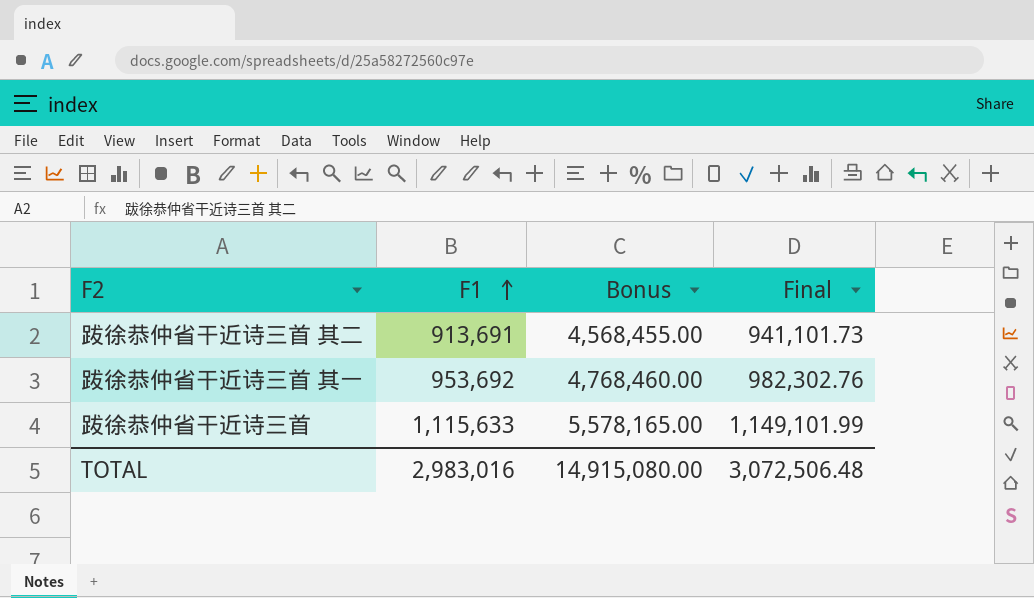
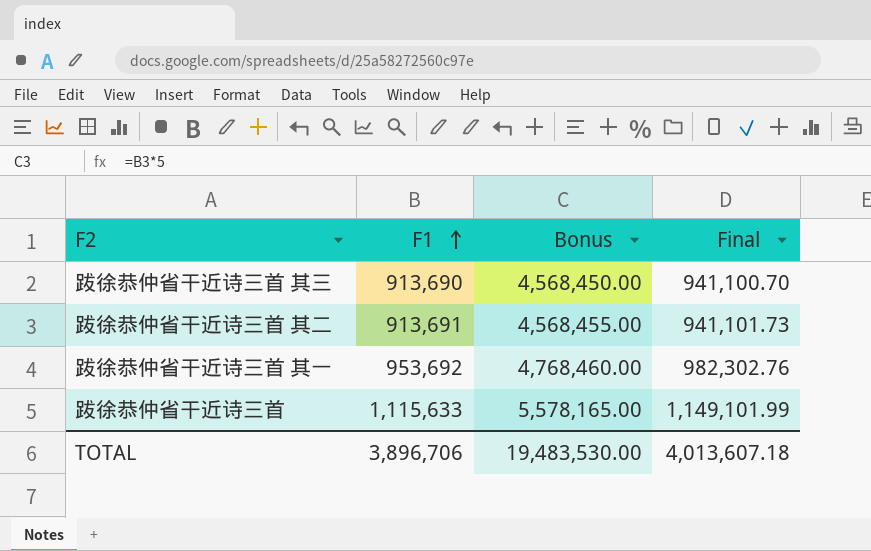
row 跋徐恭仲省干近诗三首 其三: none -> 913,690 | 4,568,450.00 | 941,100.70
TOTAL | F1: 2,983,016 -> 3,896,706
TOTAL | Bonus: 14,915,080.00 -> 19,483,530.00
TOTAL | Final: 3,072,506.48 -> 4,013,607.18

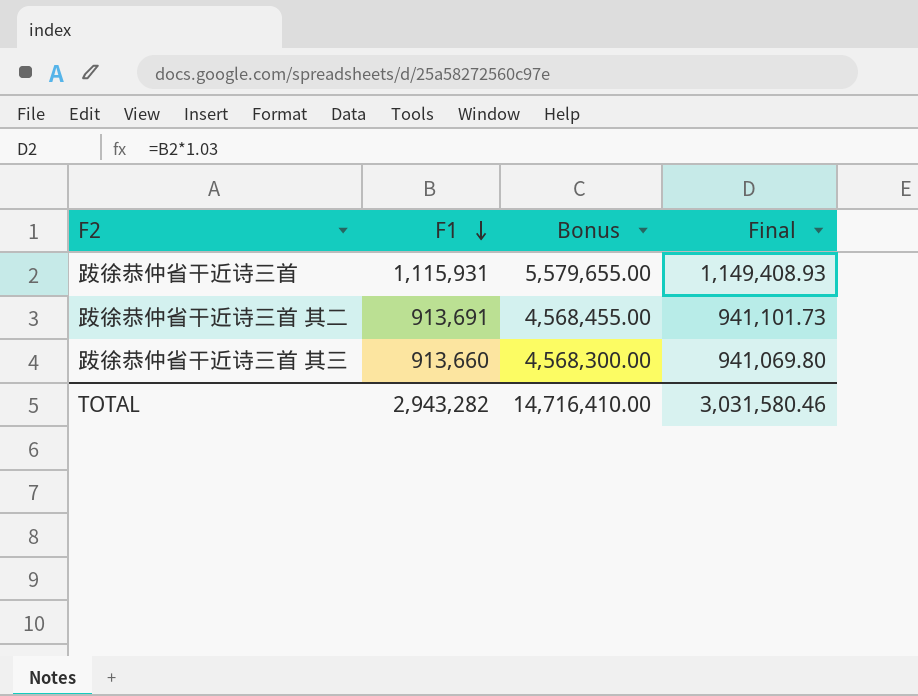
row order: F1 ascending -> F1 descending
row 跋徐恭仲省干近诗三首 其一: 953,692 | 4,768,460.00 | 982,302.76 -> none
跋徐恭仲省干近诗三首 | F1: 1,115,633 -> 1,115,931
跋徐恭仲省干近诗三首 | Bonus: 5,578,165.00 -> 5,579,655.00
跋徐恭仲省干近诗三首 | Final: 1,149,101.99 -> 1,149,408.93
跋徐恭仲省干近诗三首 其三 | F1: 913,690 -> 913,660
跋徐恭仲省干近诗三首 其三 | Bonus: 4,568,450.00 -> 4,568,300.00
跋徐恭仲省干近诗三首 其三 | Final: 941,100.70 -> 941,069.80
TOTAL | F1: 3,896,706 -> 2,943,282
TOTAL | Bonus: 19,483,530.00 -> 14,716,410.00
TOTAL | Final: 4,013,607.18 -> 3,031,580.46

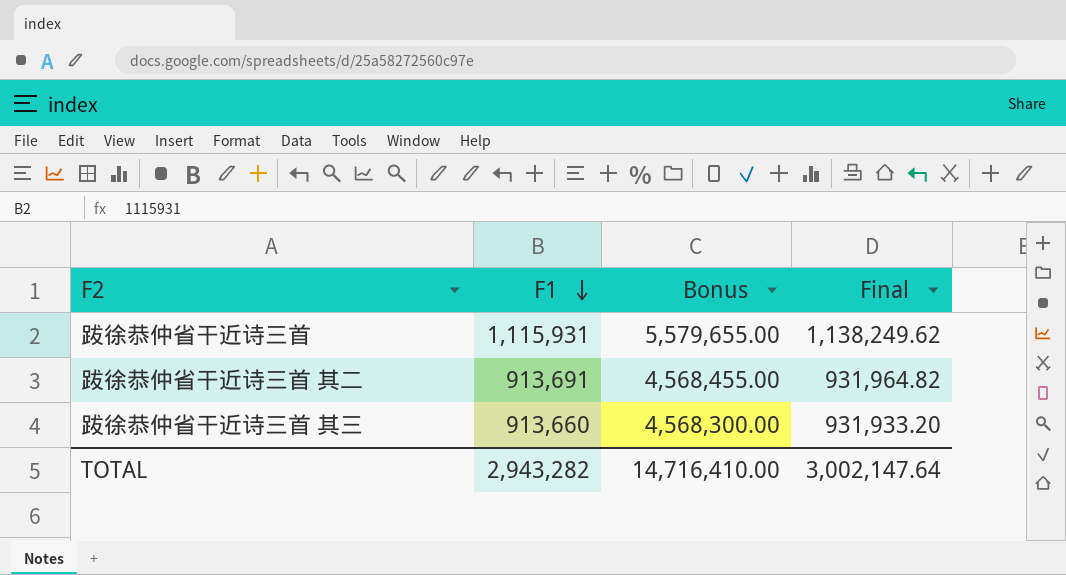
column Final | formula: [F1] * 1.03 -> [F1] * 1.02
TOTAL | Final: 3,031,580.46 -> 3,002,147.64

